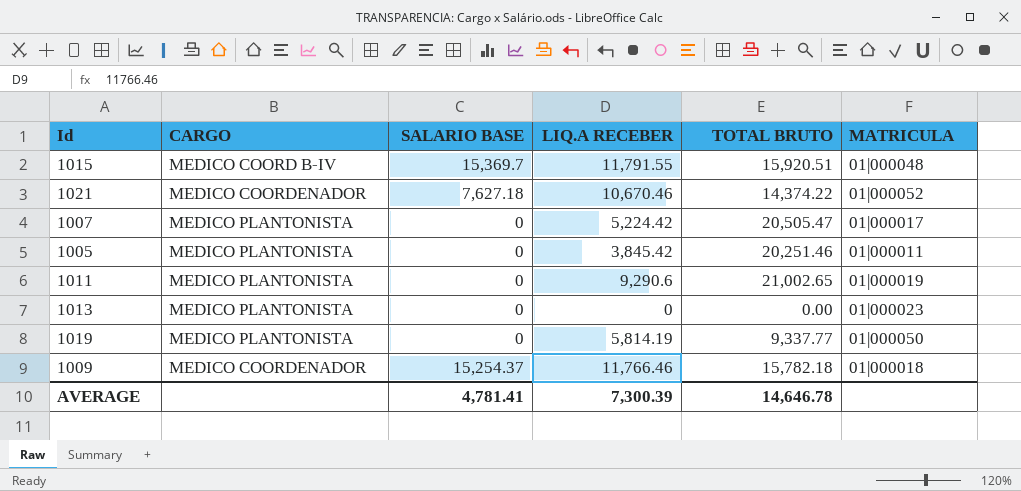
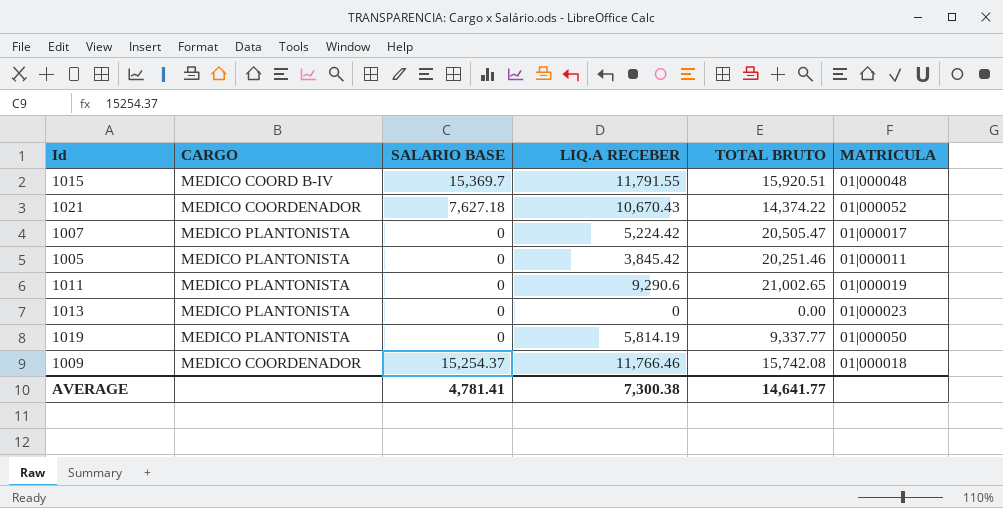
1021 | LIQ.A RECEBER: 10,670.46 -> 10,670.43
1009 | TOTAL BRUTO: 15,782.18 -> 15,742.08
AVERAGE | LIQ.A RECEBER: 7,300.39 -> 7,300.38
AVERAGE | TOTAL BRUTO: 14,646.78 -> 14,641.77

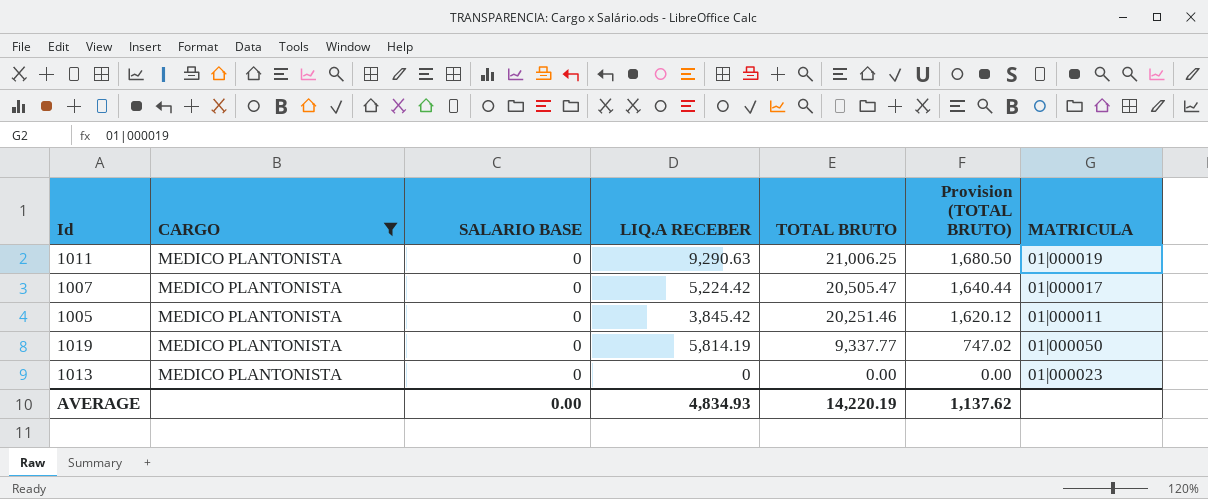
filter: none -> CARGO = MEDICO PLANTONISTA
row order: none -> TOTAL BRUTO descending
column Provision (TOTAL BRUTO) | formula: none -> [TOTAL BRUTO] * 0.08
1011 | LIQ.A RECEBER: 9,290.6 -> 9,290.63
1011 | TOTAL BRUTO: 21,002.65 -> 21,006.25
AVERAGE | SALARIO BASE: 4,781.41 -> 0.00
AVERAGE | LIQ.A RECEBER: 7,300.38 -> 4,834.93
AVERAGE | TOTAL BRUTO: 14,641.77 -> 14,220.19

